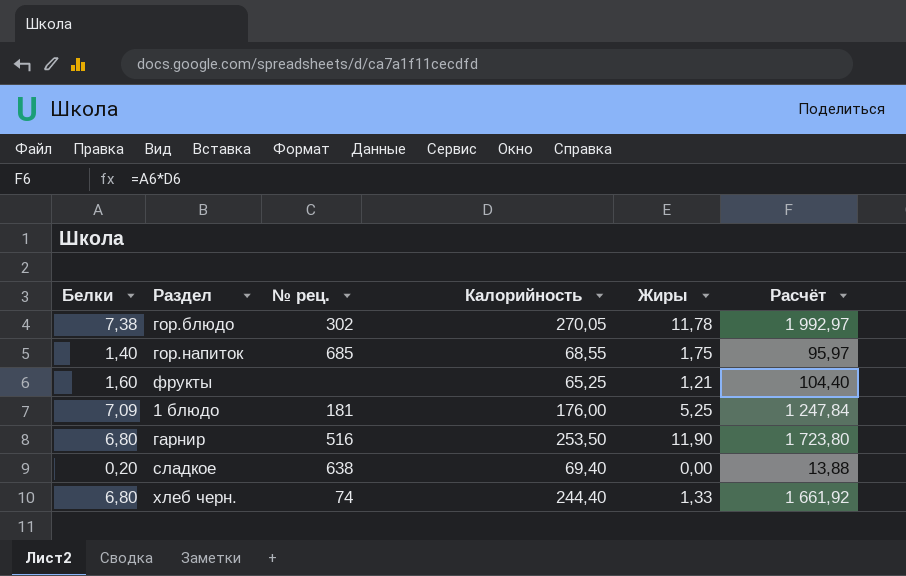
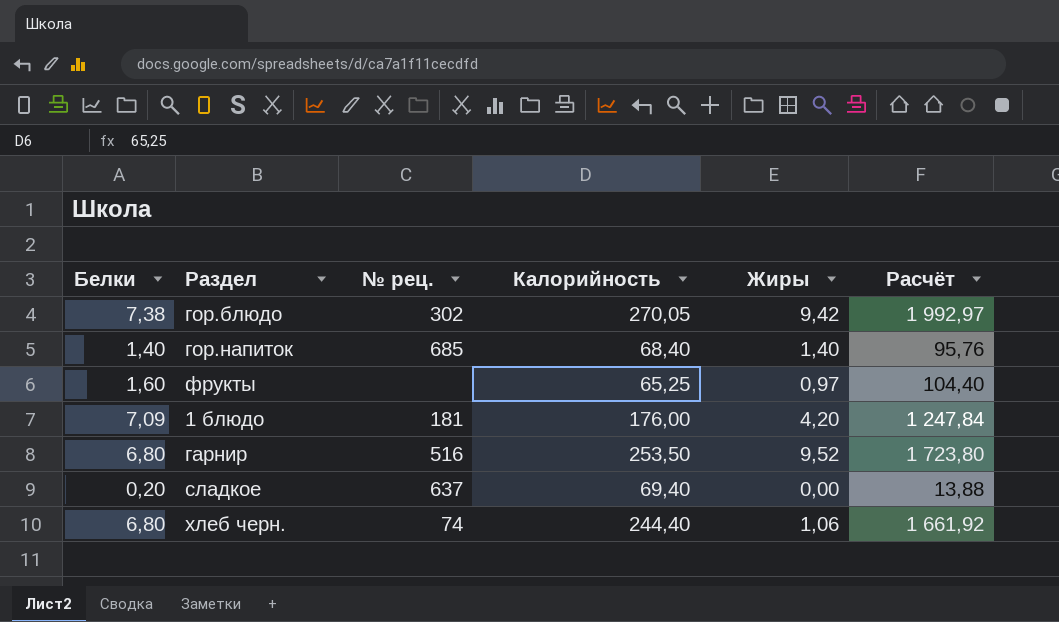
гор.блюдо | Жиры: 11,78 -> 9,42
гор.напиток | Калорийность: 68,55 -> 68,40
гор.напиток | Жиры: 1,75 -> 1,40
гор.напиток | Расчёт: 95,97 -> 95,76
фрукты | Жиры: 1,21 -> 0,97
1 блюдо | Жиры: 5,25 -> 4,20
гарнир | Жиры: 11,90 -> 9,52
сладкое | № рец.: 638 -> 637
хлеб черн. | Жиры: 1,33 -> 1,06

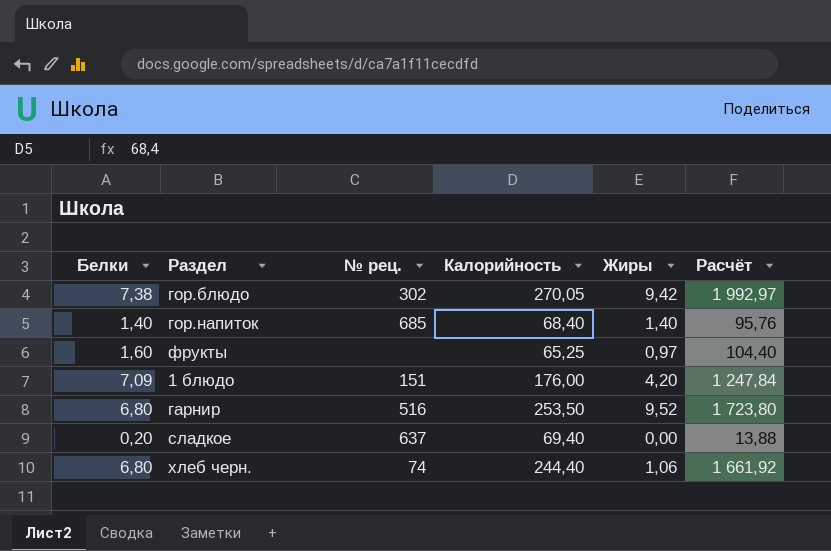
1 блюдо | № рец.: 181 -> 151

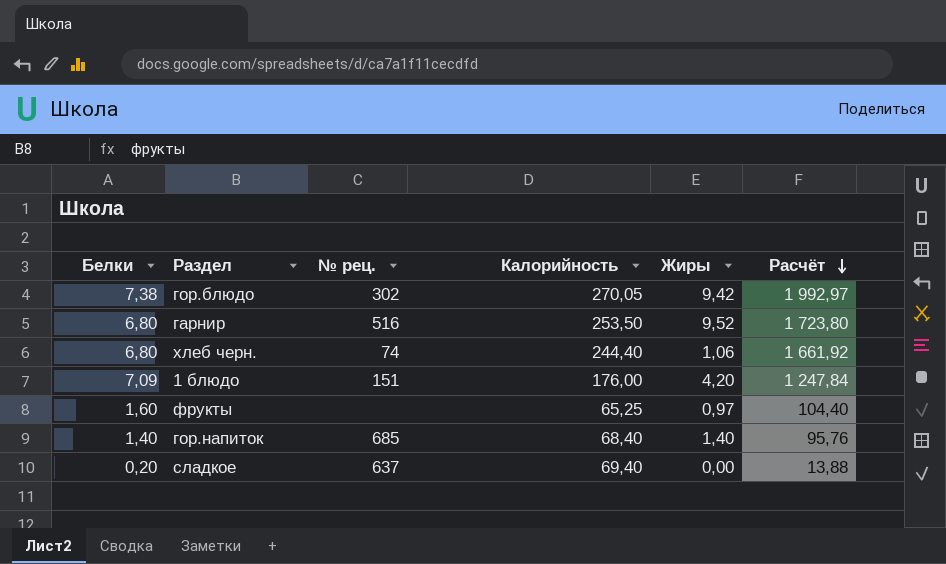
row order: none -> Расчёт descending

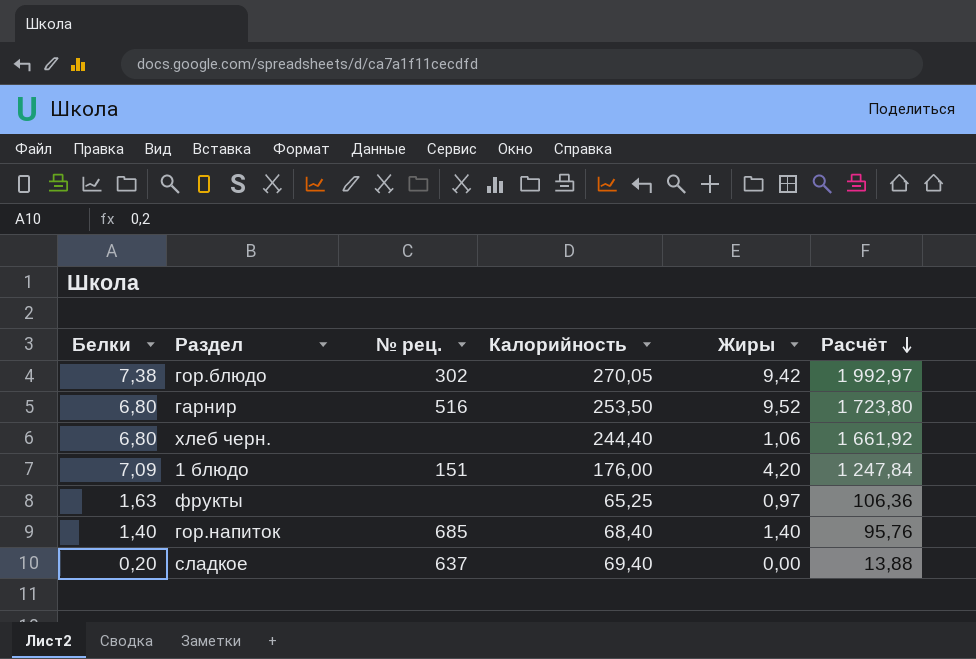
хлеб черн. | № рец.: 74 -> none
фрукты | Белки: 1,60 -> 1,63
фрукты | Расчёт: 104,40 -> 106,36

